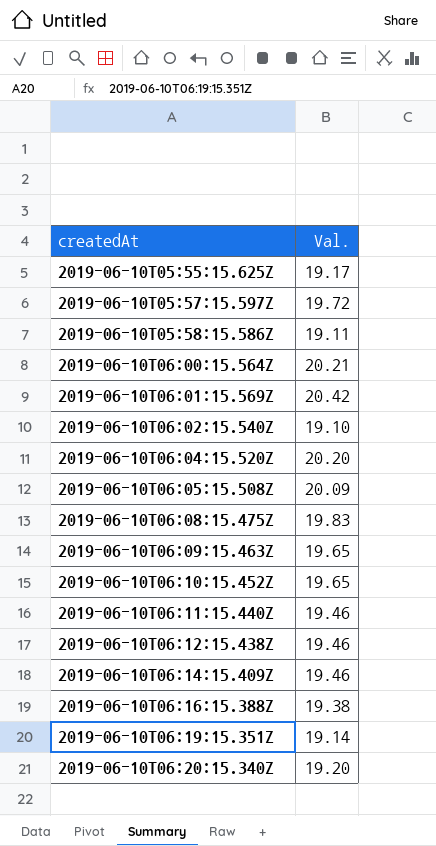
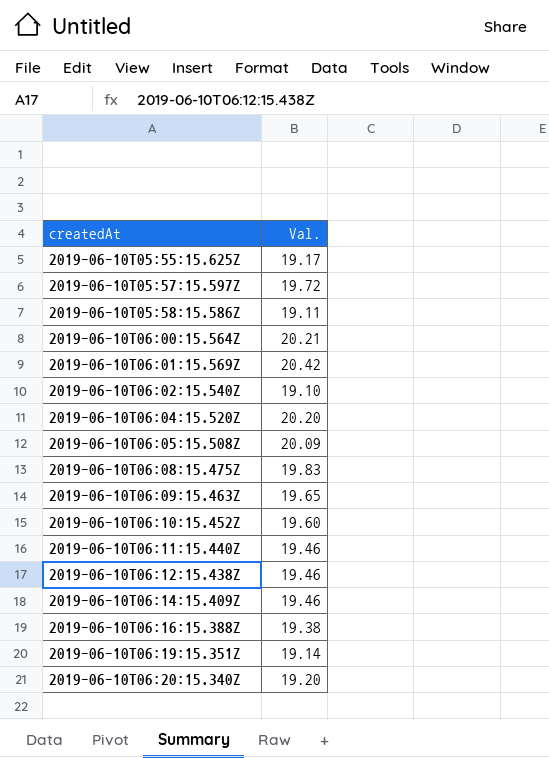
2019-06-10T06:10:15.452Z | Val.: 19.65 -> 19.60

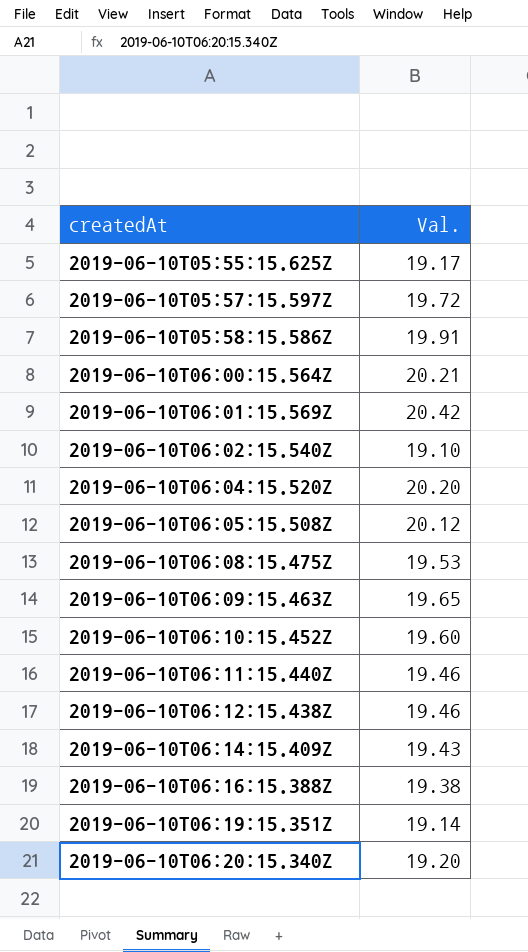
2019-06-10T05:58:15.586Z | Val.: 19.11 -> 19.91
2019-06-10T06:05:15.508Z | Val.: 20.09 -> 20.12
2019-06-10T06:08:15.475Z | Val.: 19.83 -> 19.53
2019-06-10T06:14:15.409Z | Val.: 19.46 -> 19.43

